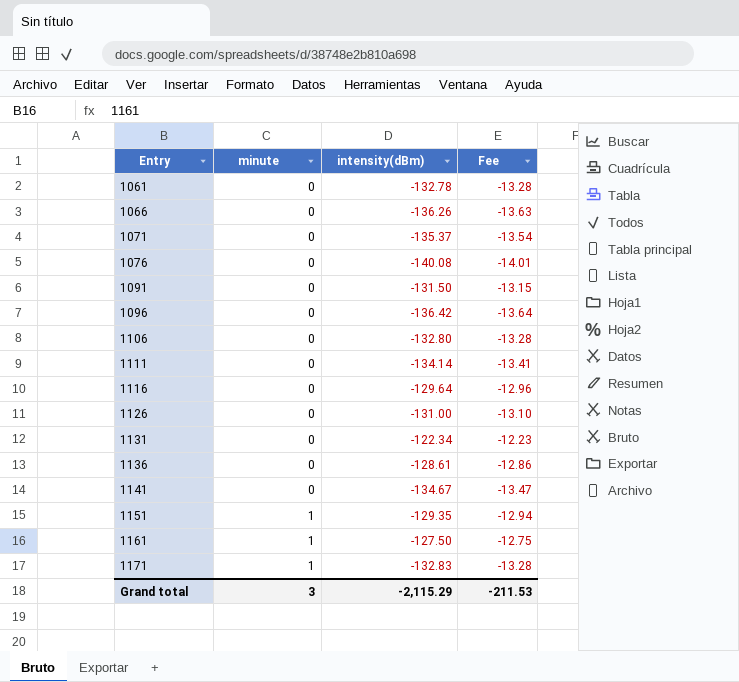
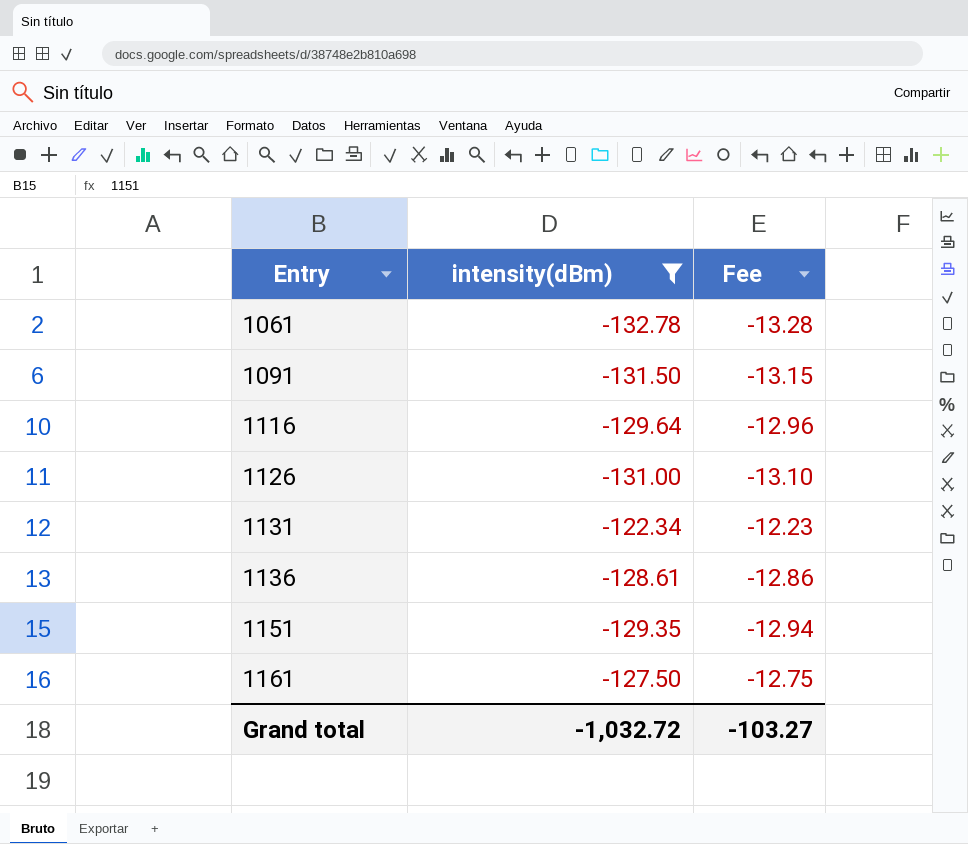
filter: none -> intensity(dBm) >= -132.78
column minute | position: 2 -> none
Grand total | intensity(dBm): -2,115.29 -> -1,032.72
Grand total | Fee: -211.53 -> -103.27

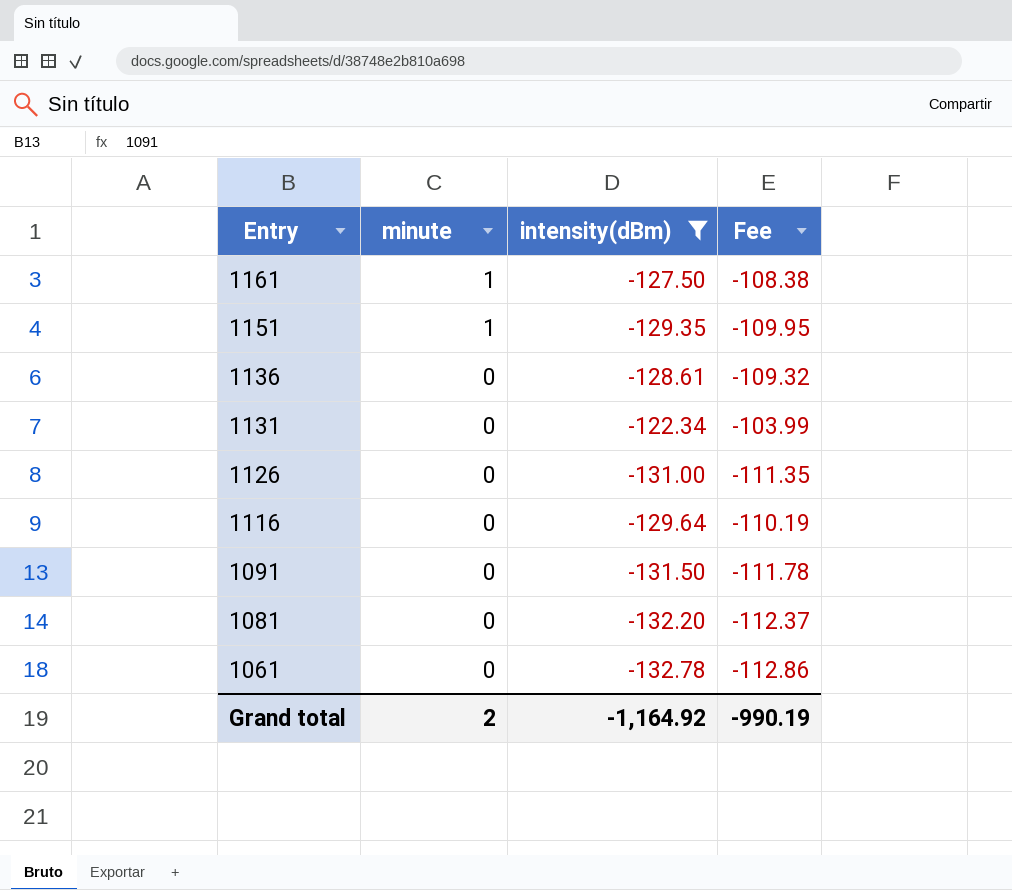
row order: Entry ascending -> Entry descending
column minute | position: none -> 2
column Fee | formula: [intensity(dBm)] * 0.1 -> [intensity(dBm)] * 0.85
row 1081: none -> 0 | -132.20 | -112.37
Grand total | intensity(dBm): -1,032.72 -> -1,164.92
Grand total | Fee: -103.27 -> -990.19

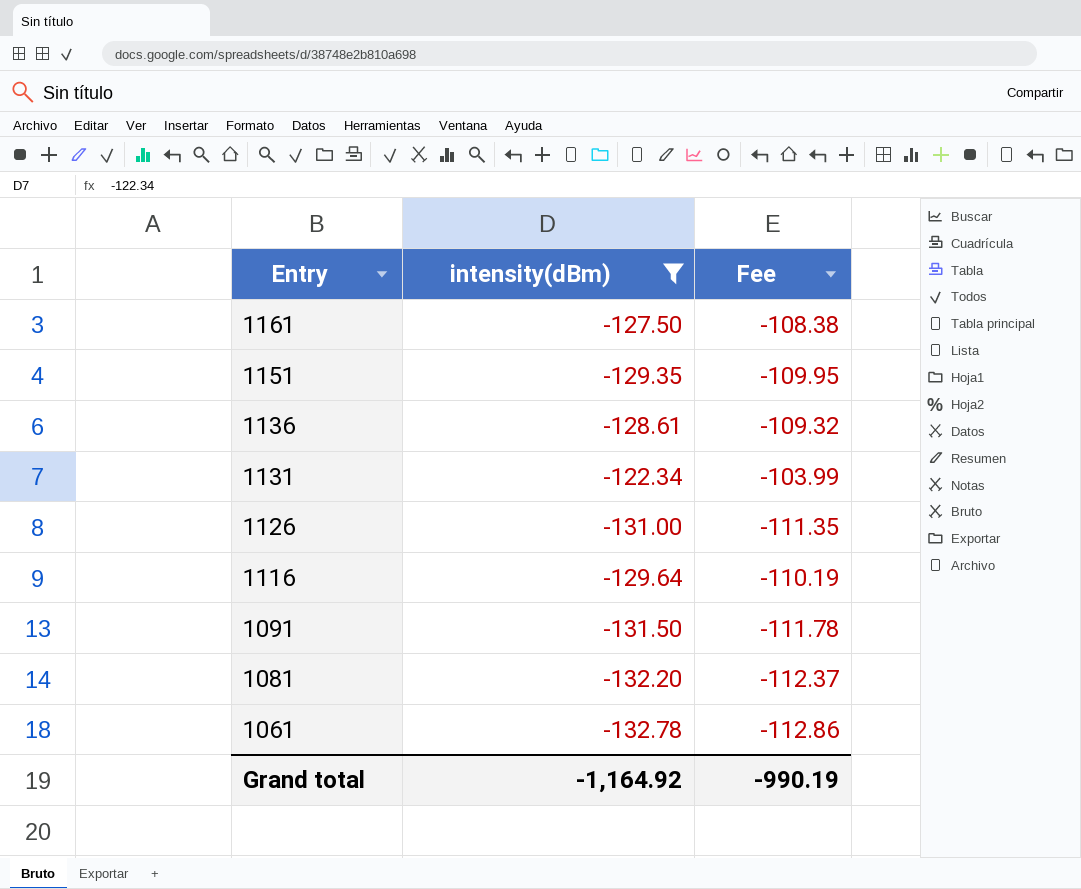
column minute | position: 2 -> none

